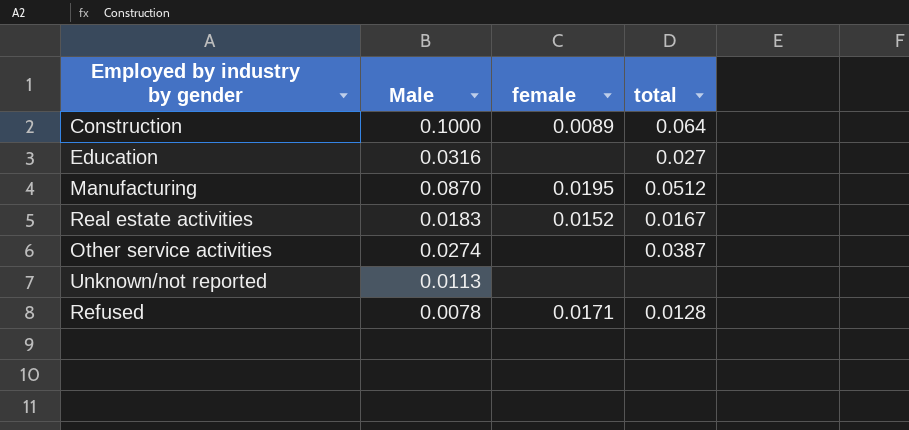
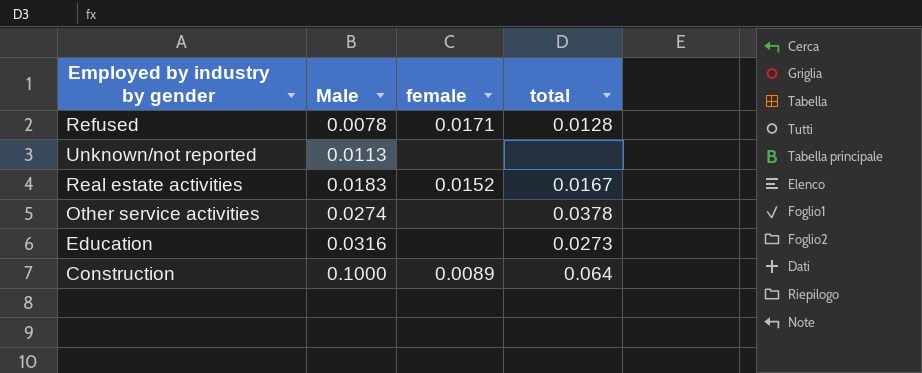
row order: none -> Male ascending
row Manufacturing: 0.0870 | 0.0195 | 0.0512 -> none
Other service activities | total: 0.0387 -> 0.0378
Education | total: 0.027 -> 0.0273

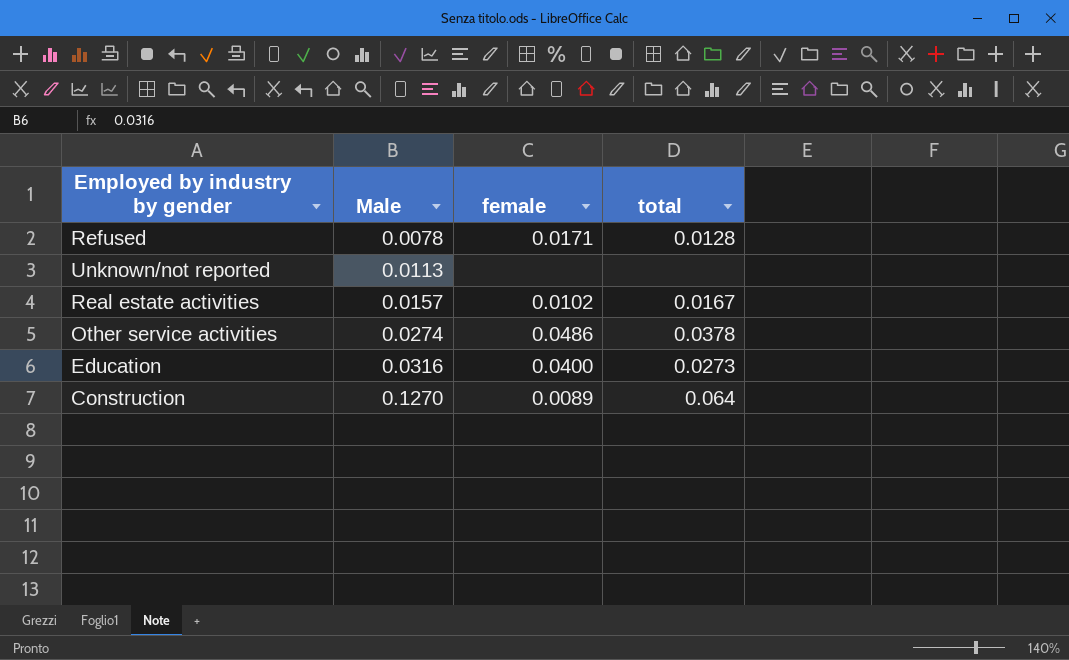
Real estate activities | Male: 0.0183 -> 0.0157
Real estate activities | female: 0.0152 -> 0.0102
Other service activities | female: none -> 0.0486
Education | female: none -> 0.0400
Construction | Male: 0.1000 -> 0.1270

